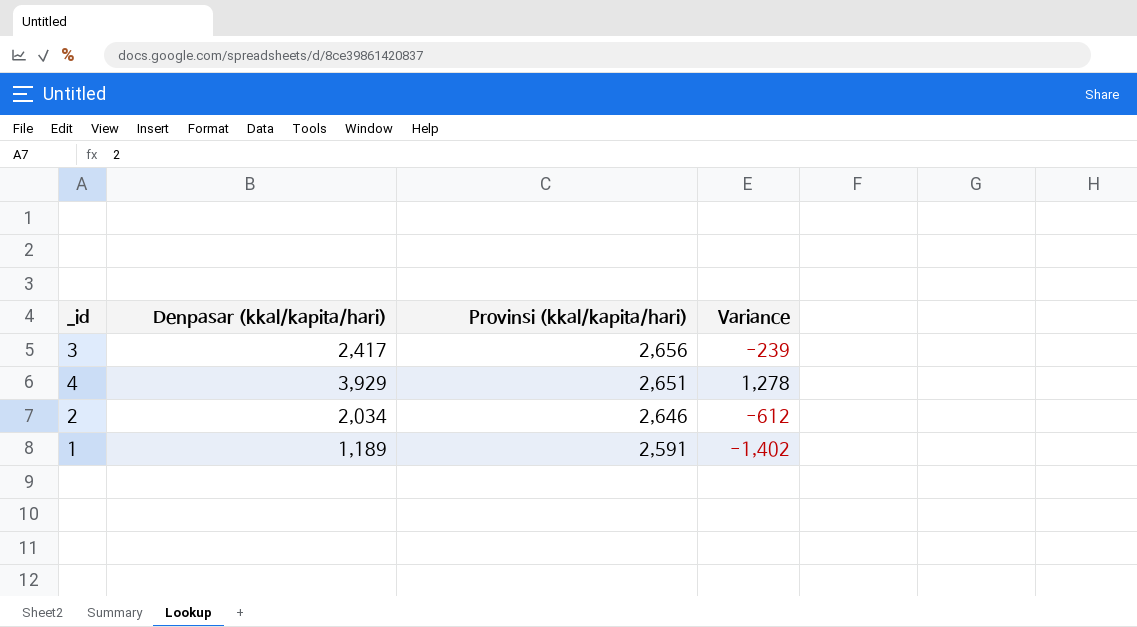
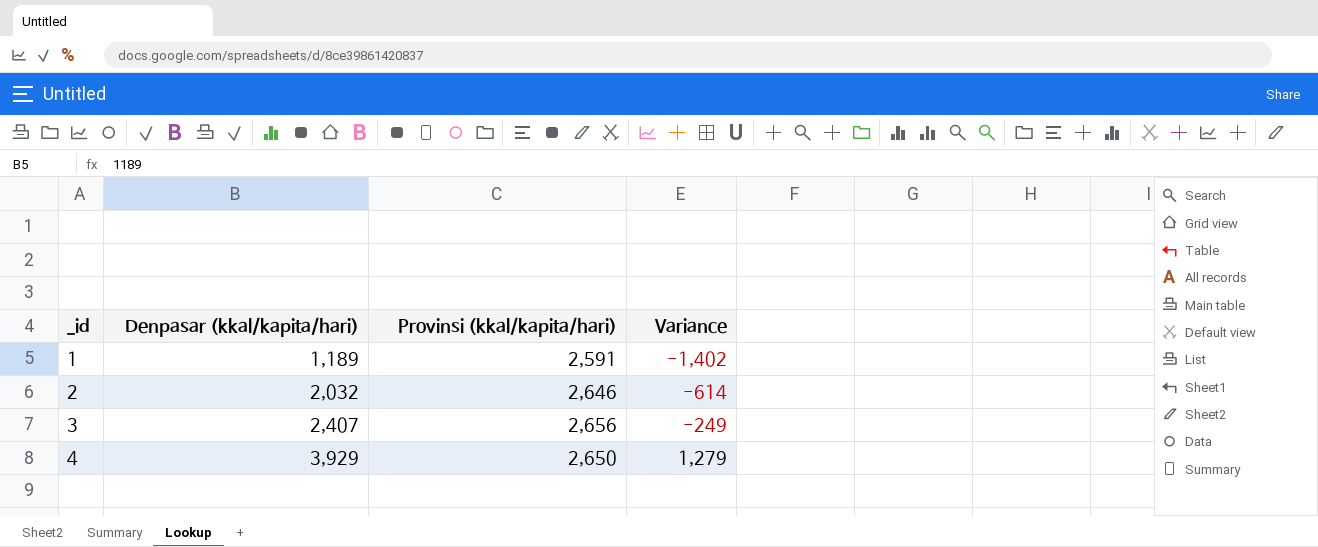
row order: Provinsi (kkal/kapita/hari) descending -> _id ascending
2 | Denpasar (kkal/kapita/hari): 2,034 -> 2,032
2 | Variance: -612 -> -614
3 | Denpasar (kkal/kapita/hari): 2,417 -> 2,407
3 | Variance: -239 -> -249
4 | Provinsi (kkal/kapita/hari): 2,651 -> 2,650
4 | Variance: 1,278 -> 1,279

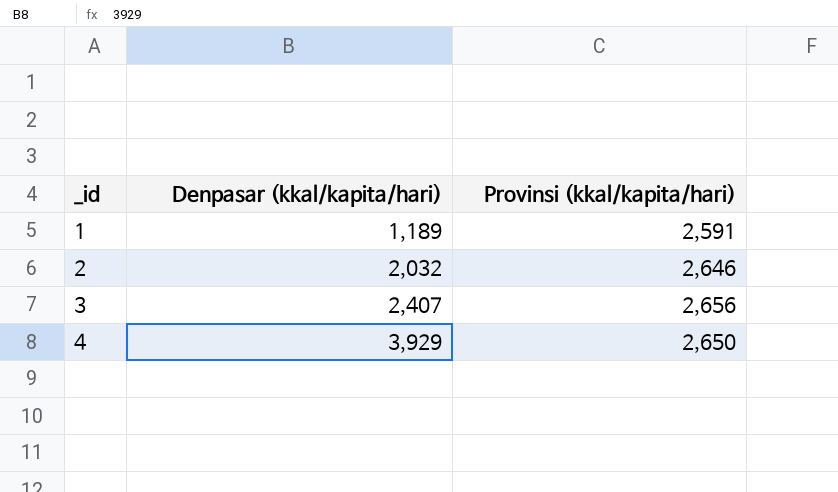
column Variance | formula: [Denpasar (kkal/kapita/hari)] - [Provinsi (kkal/kapita/hari)] -> none

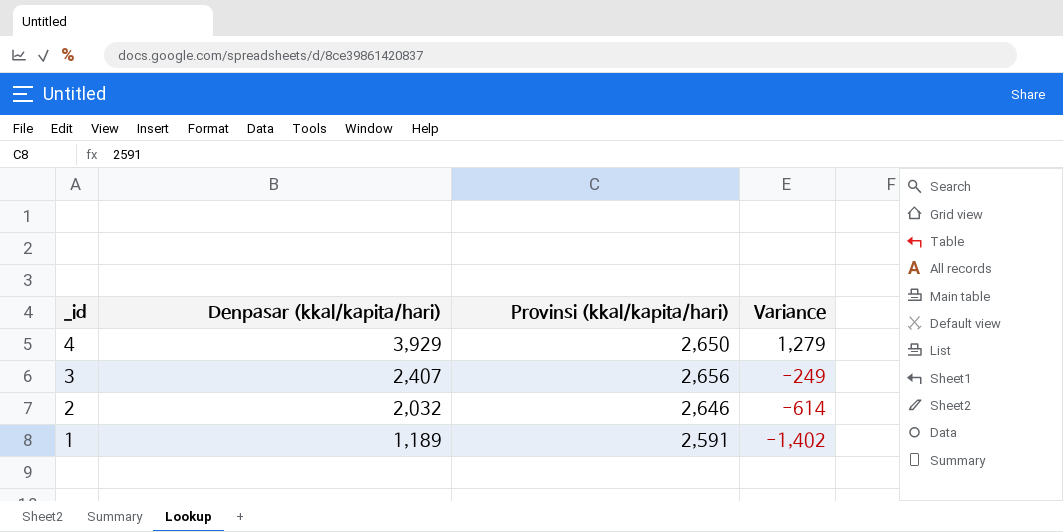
row order: _id ascending -> _id descending
column Variance | formula: none -> [Denpasar (kkal/kapita/hari)] - [Provinsi (kkal/kapita/hari)]

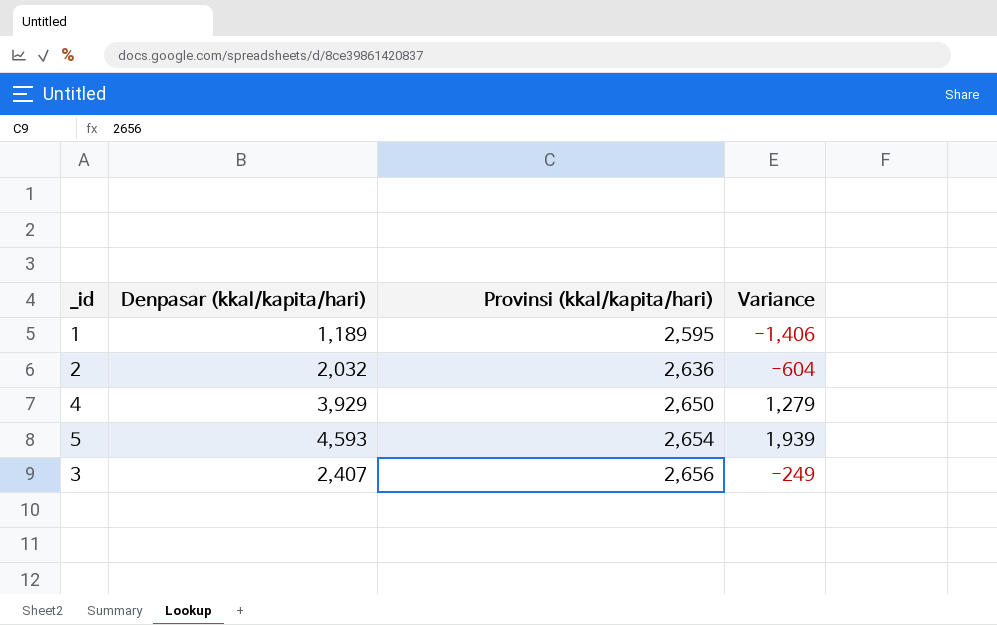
row order: _id descending -> Provinsi (kkal/kapita/hari) ascending
1 | Provinsi (kkal/kapita/hari): 2,591 -> 2,595
1 | Variance: -1,402 -> -1,406
2 | Provinsi (kkal/kapita/hari): 2,646 -> 2,636
2 | Variance: -614 -> -604
row 5: none -> 4,593 | 2,654 | 1,939

